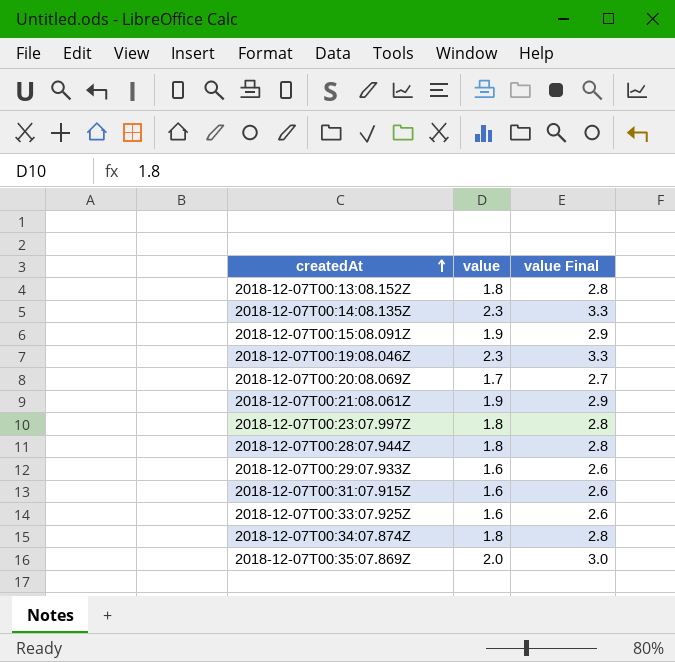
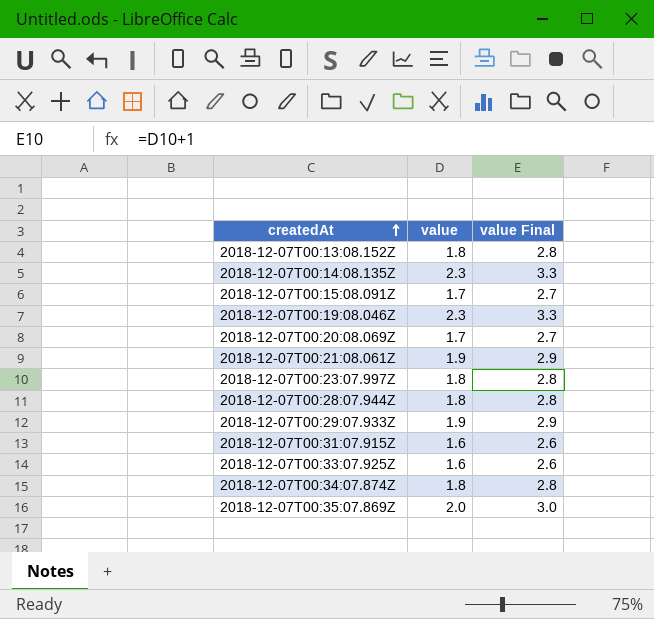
2018-12-07T00:15:08.091Z | value: 1.9 -> 1.7
2018-12-07T00:15:08.091Z | value Final: 2.9 -> 2.7
2018-12-07T00:29:07.933Z | value: 1.6 -> 1.9
2018-12-07T00:29:07.933Z | value Final: 2.6 -> 2.9

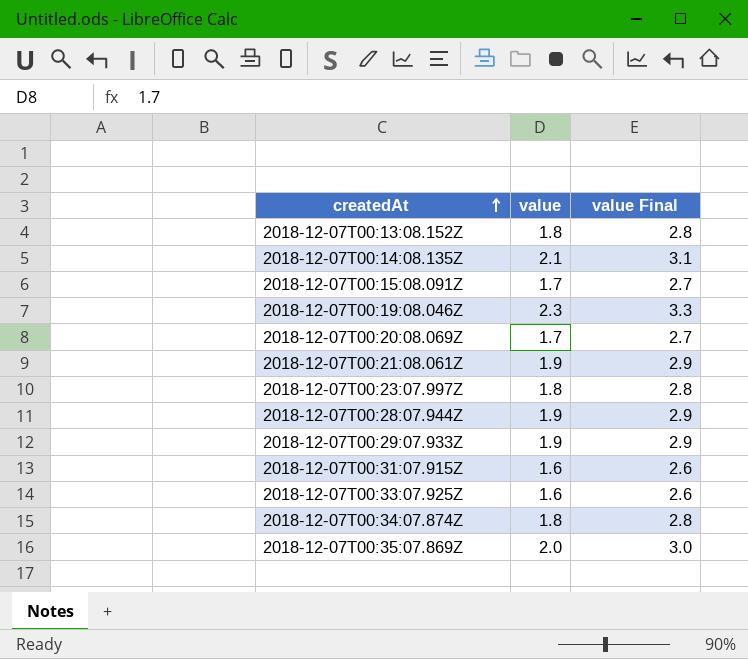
2018-12-07T00:14:08.135Z | value: 2.3 -> 2.1
2018-12-07T00:14:08.135Z | value Final: 3.3 -> 3.1
2018-12-07T00:28:07.944Z | value: 1.8 -> 1.9
2018-12-07T00:28:07.944Z | value Final: 2.8 -> 2.9

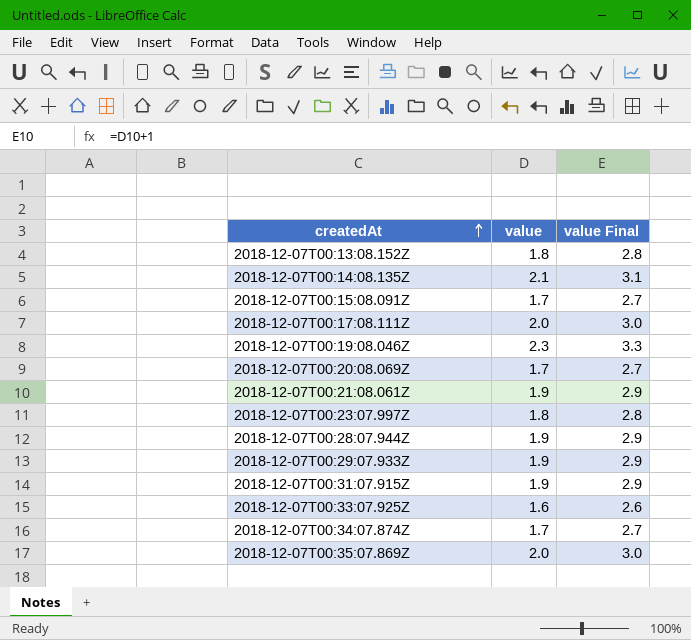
row 2018-12-07T00:17:08.111Z: none -> 2.0 | 3.0
2018-12-07T00:31:07.915Z | value: 1.6 -> 1.9
2018-12-07T00:31:07.915Z | value Final: 2.6 -> 2.9
2018-12-07T00:34:07.874Z | value: 1.8 -> 1.7
2018-12-07T00:34:07.874Z | value Final: 2.8 -> 2.7

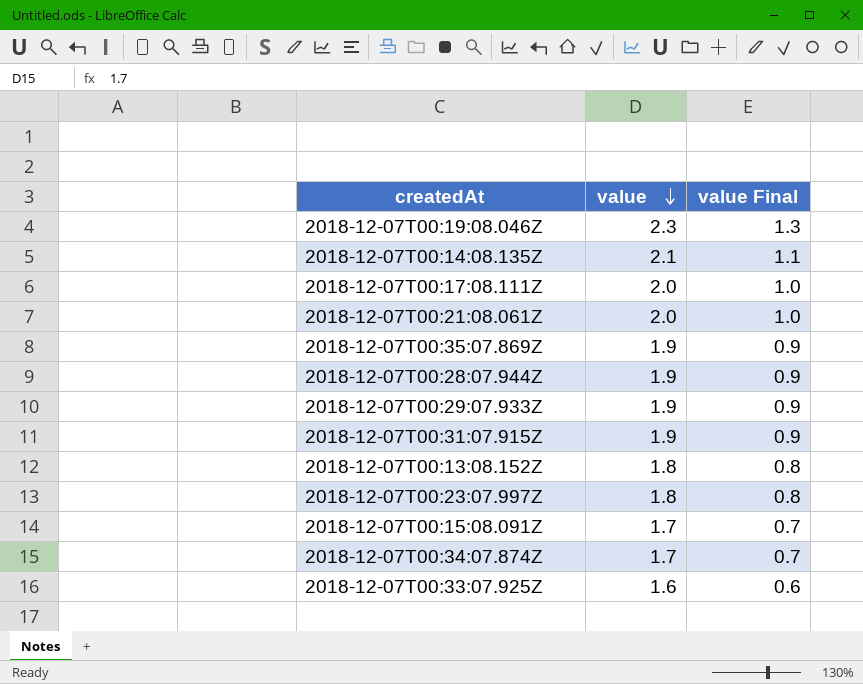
row order: createdAt ascending -> value descending
column value Final | formula: [value] + 1 -> [value] - 1
row 2018-12-07T00:20:08.069Z: 1.7 | 2.7 -> none
2018-12-07T00:21:08.061Z | value: 1.9 -> 2.0
2018-12-07T00:35:07.869Z | value: 2.0 -> 1.9

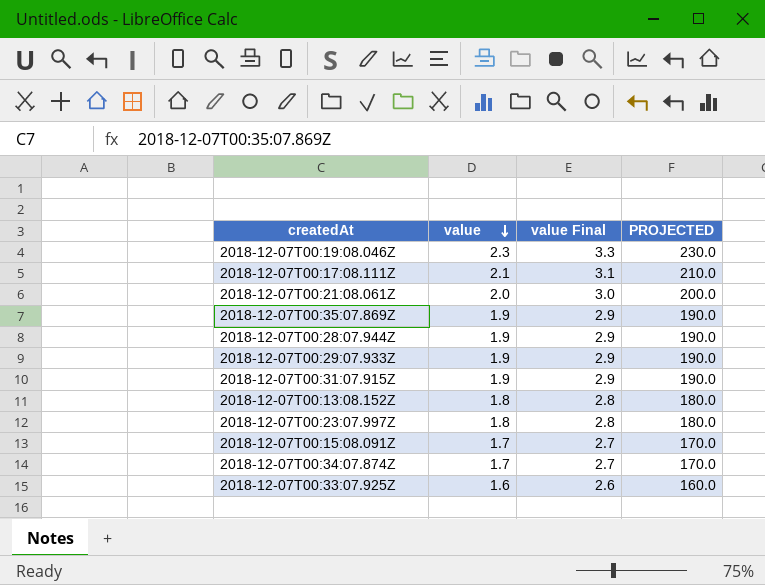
column value Final | formula: [value] - 1 -> [value] + 1
column PROJECTED | formula: none -> [value] * 100
row 2018-12-07T00:14:08.135Z: 2.1 | 1.1 -> none
2018-12-07T00:17:08.111Z | value: 2.0 -> 2.1

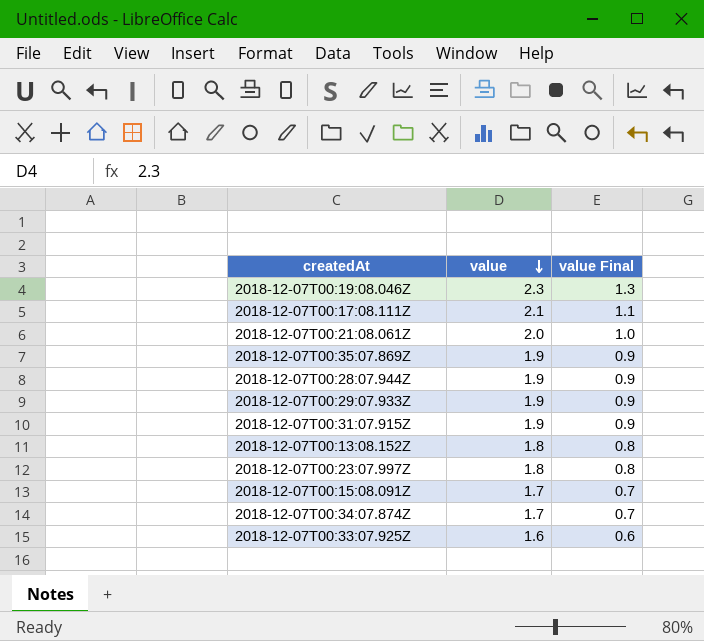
column PROJECTED | formula: [value] * 100 -> none
column value Final | formula: [value] + 1 -> [value] - 1

